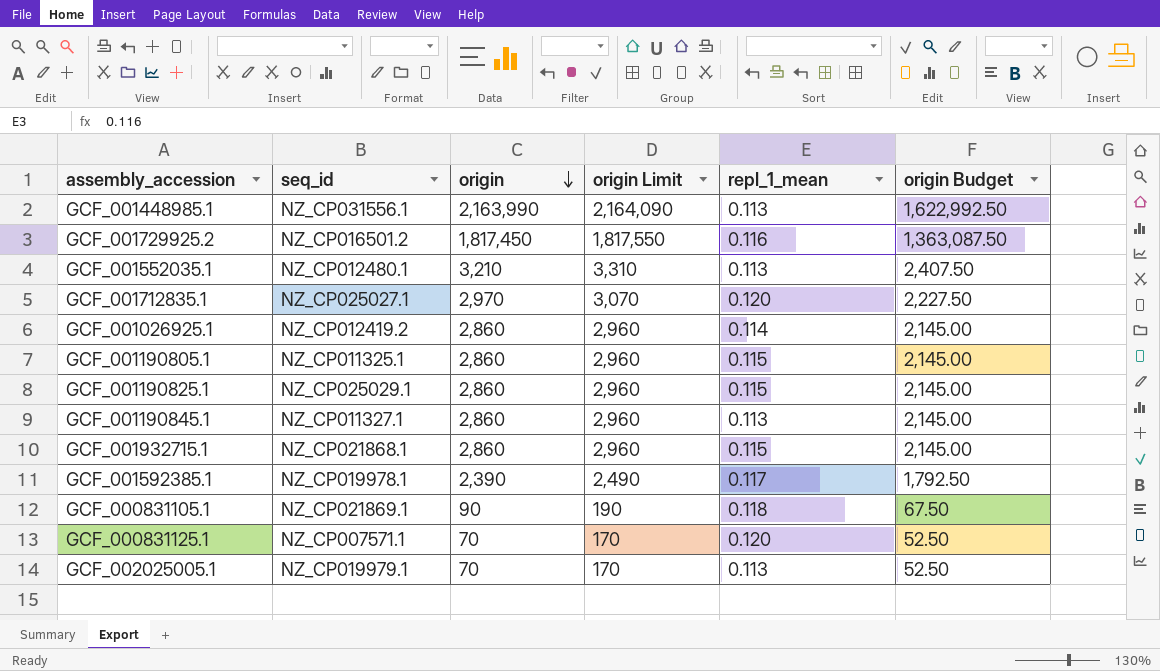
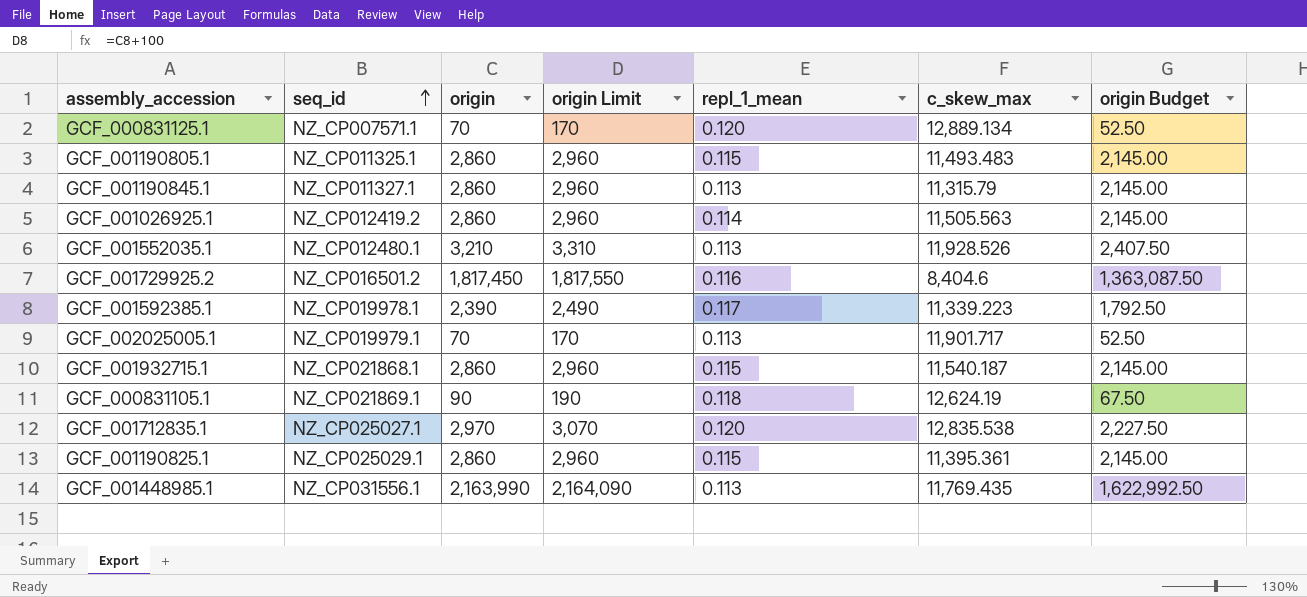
row order: origin descending -> seq_id ascending
column c_skew_max | position: none -> 6

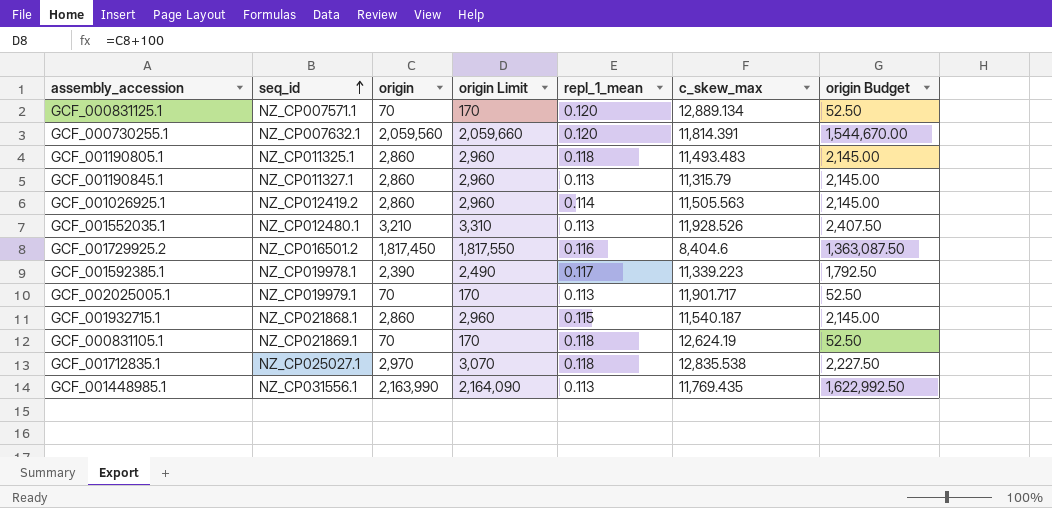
row GCF_001190825.1: NZ_CP025029.1 | 2,860 | 2,960 | 0.115 | 11,395.361 | 2,145.00 -> none
row GCF_000730255.1: none -> NZ_CP007632.1 | 2,059,560 | 2,059,660 | 0.120 | 11,814.391 | 1,544,670.00
GCF_001190805.1 | repl_1_mean: 0.115 -> 0.118
GCF_000831105.1 | origin: 90 -> 70
GCF_000831105.1 | origin Limit: 190 -> 170
GCF_000831105.1 | origin Budget: 67.50 -> 52.50
GCF_001712835.1 | repl_1_mean: 0.120 -> 0.118

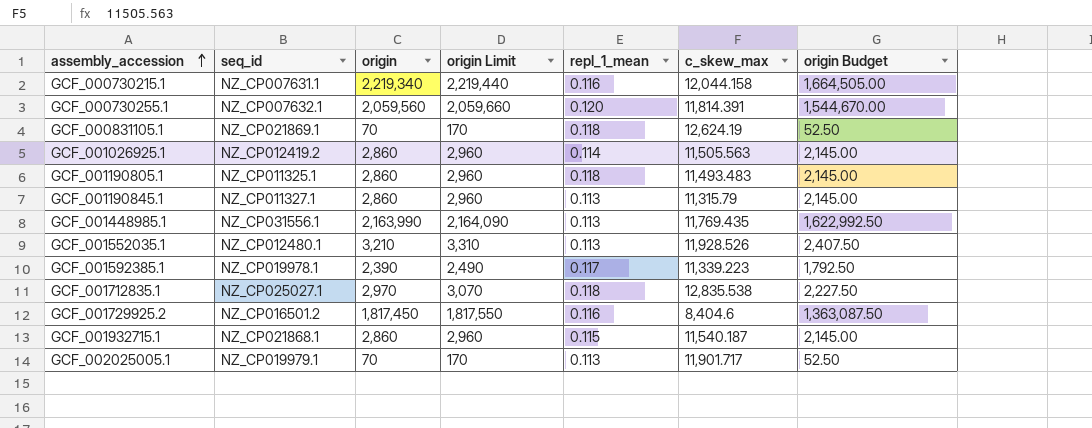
row order: seq_id ascending -> assembly_accession ascending
row GCF_000831125.1: NZ_CP007571.1 | 70 | 170 | 0.120 | 12,889.134 | 52.50 -> none
row GCF_000730215.1: none -> NZ_CP007631.1 | 2,219,340 | 2,219,440 | 0.116 | 12,044.158 | 1,664,505.00

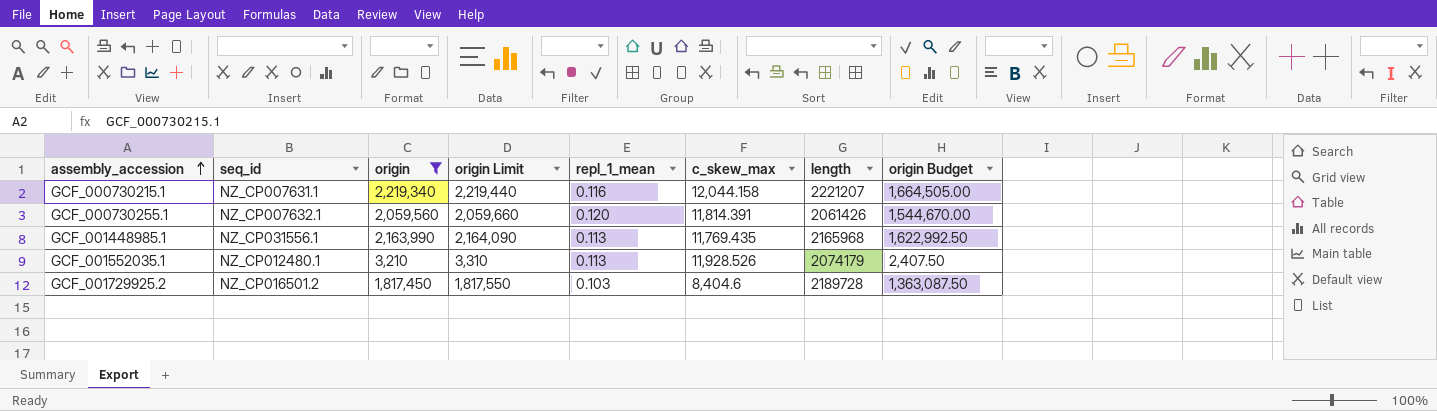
filter: none -> origin >= 3,210
column length | position: none -> 7
GCF_001729925.2 | repl_1_mean: 0.116 -> 0.103

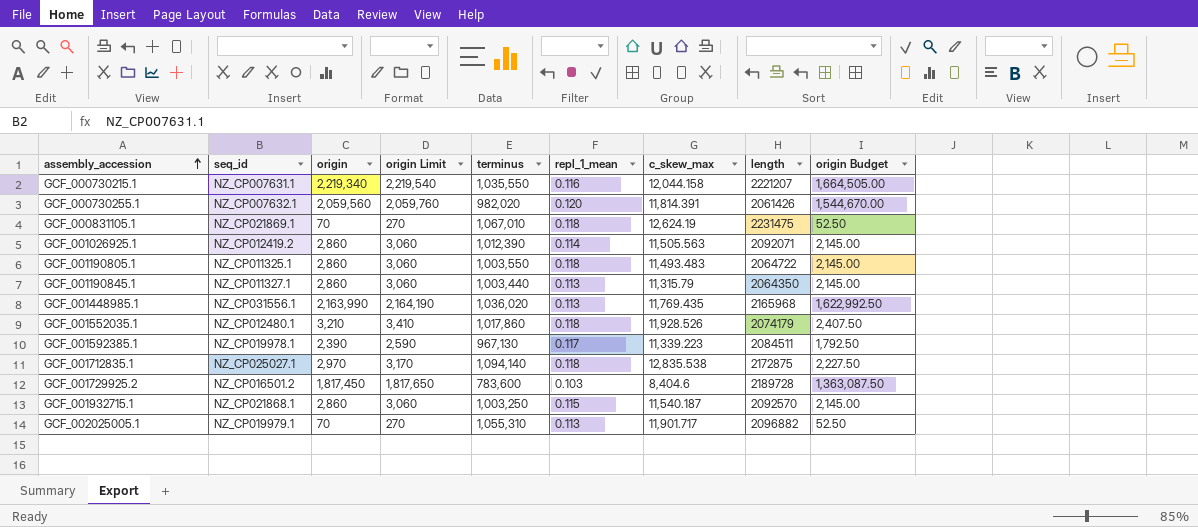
filter: origin >= 3,210 -> none
column origin Limit | formula: [origin] + 100 -> [origin] + 200
column terminus | position: none -> 5
GCF_001552035.1 | repl_1_mean: 0.113 -> 0.118

